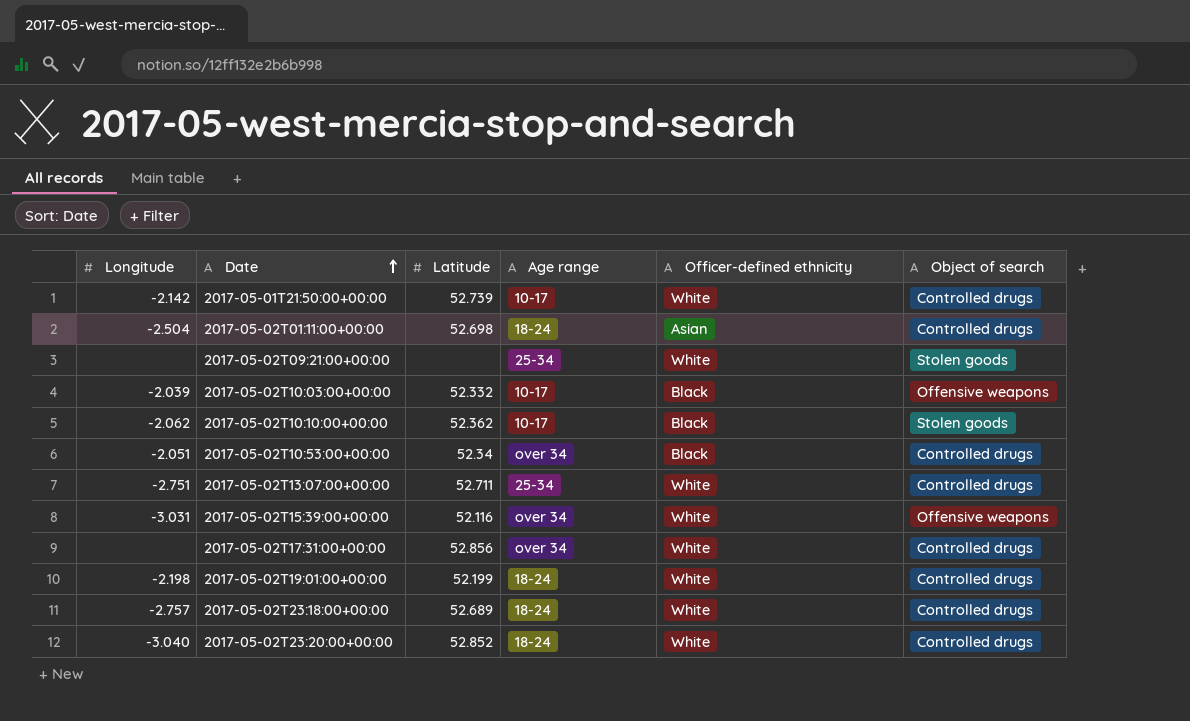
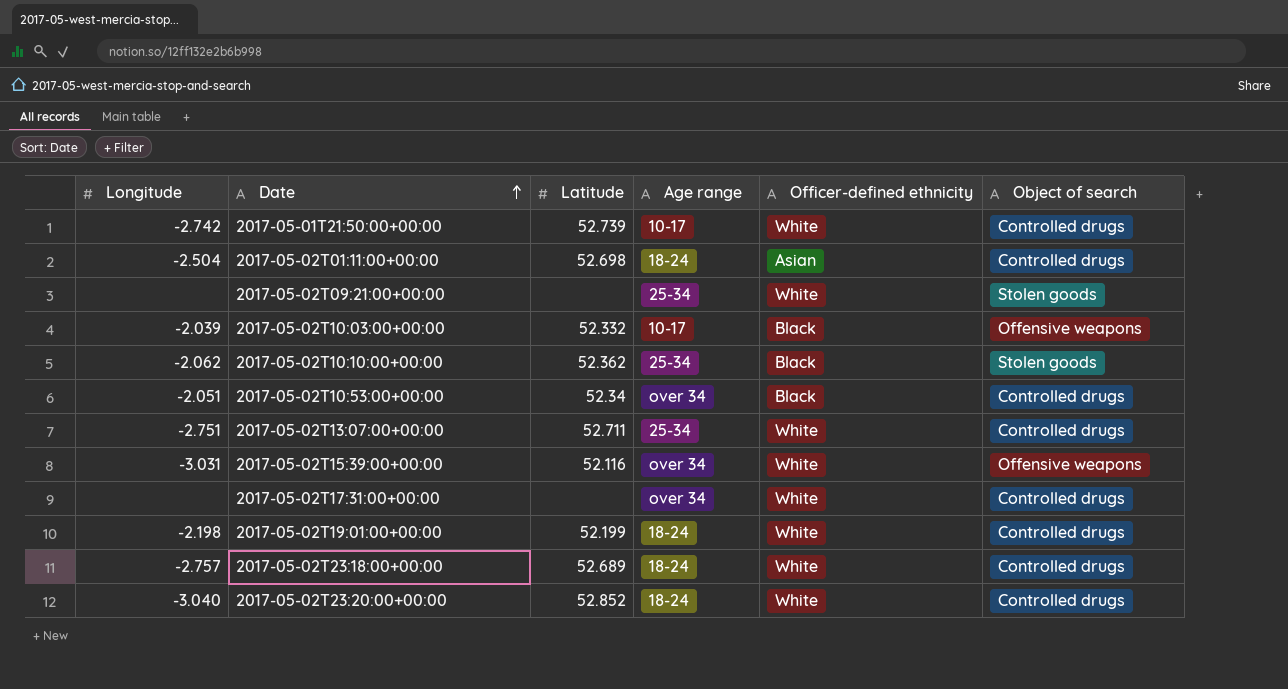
2017-05-01T21:50:00+00:00 | Longitude: -2.142 -> -2.742
2017-05-02T10:10:00+00:00 | Age range: 10-17 -> 25-34
2017-05-02T17:31:00+00:00 | Latitude: 52.856 -> none

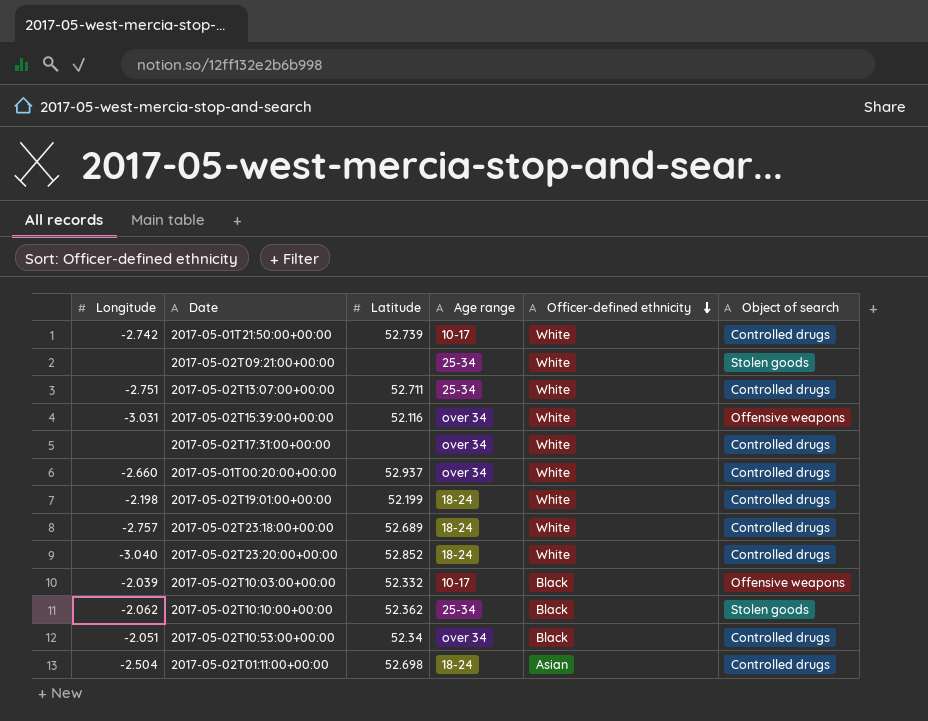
row order: Date ascending -> Officer-defined ethnicity descending
row 2017-05-01T00:20:00+00:00: none -> -2.660 | 52.937 | over 34 | White | Controlled drugs

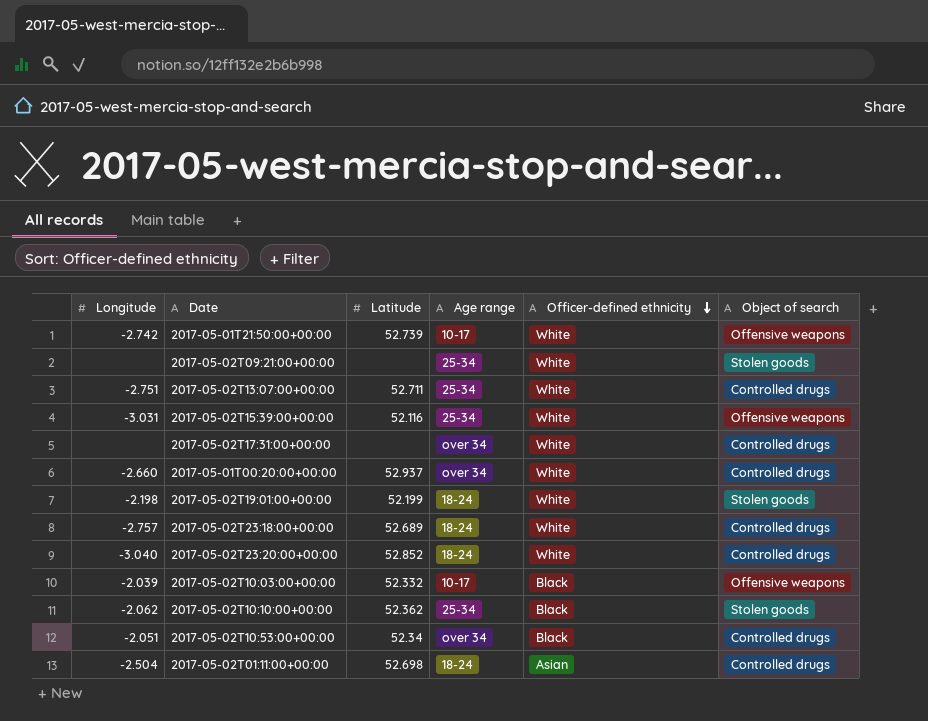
2017-05-01T21:50:00+00:00 | Object of search: Controlled drugs -> Offensive weapons
2017-05-02T15:39:00+00:00 | Age range: over 34 -> 25-34
2017-05-02T19:01:00+00:00 | Object of search: Controlled drugs -> Stolen goods

